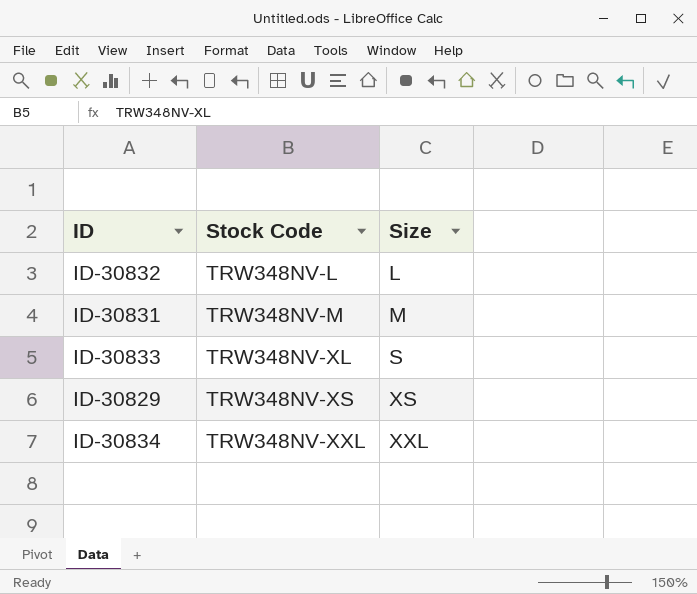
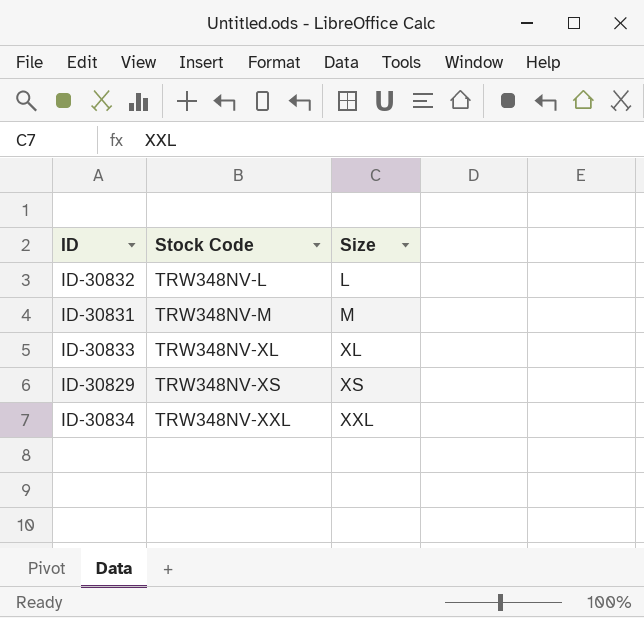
ID-30833 | Size: S -> XL

